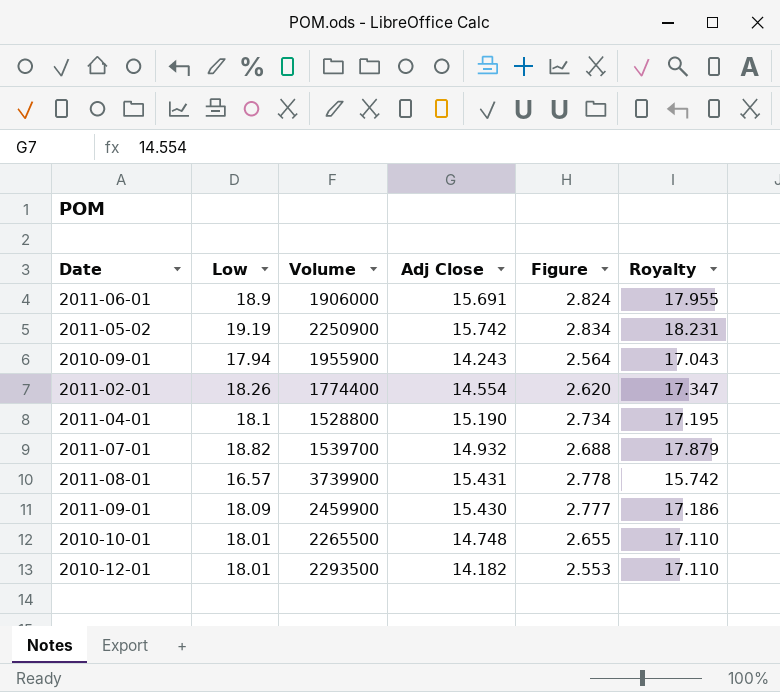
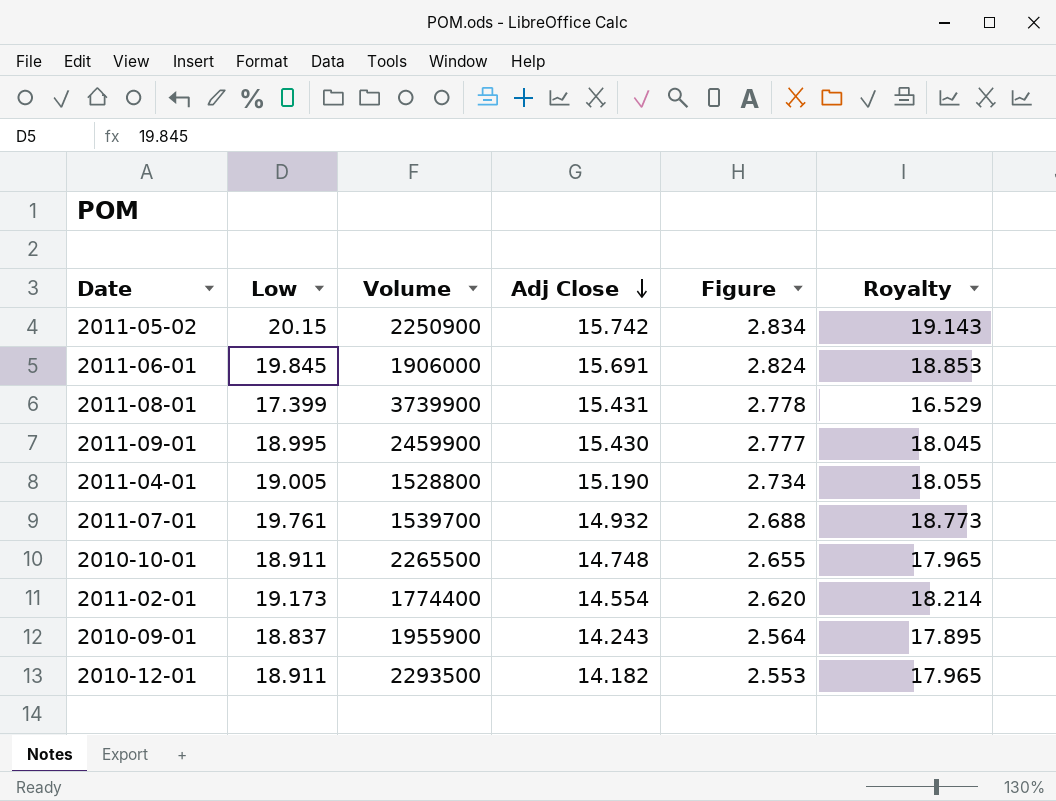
row order: none -> Adj Close descending
2011-05-02 | Low: 19.19 -> 20.15
2011-05-02 | Royalty: 18.231 -> 19.143
2011-06-01 | Low: 18.9 -> 19.845
2011-06-01 | Royalty: 17.955 -> 18.853
2011-08-01 | Low: 16.57 -> 17.399
2011-08-01 | Royalty: 15.742 -> 16.529
2011-09-01 | Low: 18.09 -> 18.995
2011-09-01 | Royalty: 17.186 -> 18.045
2011-04-01 | Low: 18.1 -> 19.005
2011-04-01 | Royalty: 17.195 -> 18.055
2011-07-01 | Low: 18.82 -> 19.761
2011-07-01 | Royalty: 17.879 -> 18.773
2010-10-01 | Low: 18.01 -> 18.911
2010-10-01 | Royalty: 17.110 -> 17.965
2011-02-01 | Low: 18.26 -> 19.173
2011-02-01 | Royalty: 17.347 -> 18.214
2010-09-01 | Low: 17.94 -> 18.837
2010-09-01 | Royalty: 17.043 -> 17.895
2010-12-01 | Low: 18.01 -> 18.911
2010-12-01 | Royalty: 17.110 -> 17.965

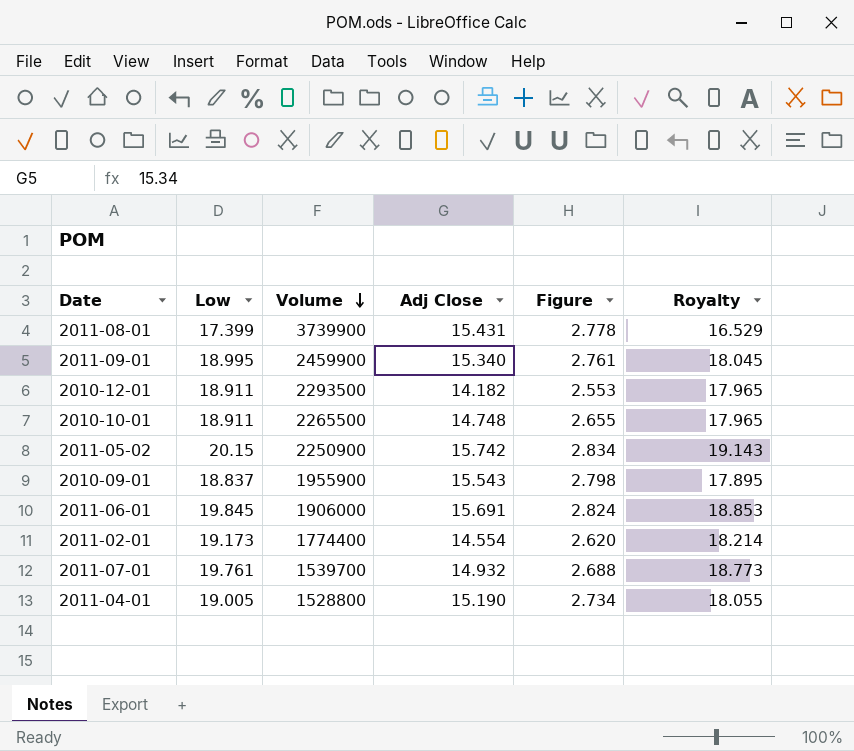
row order: Adj Close descending -> Volume descending
2011-09-01 | Adj Close: 15.430 -> 15.340
2011-09-01 | Figure: 2.777 -> 2.761
2010-09-01 | Adj Close: 14.243 -> 15.543
2010-09-01 | Figure: 2.564 -> 2.798

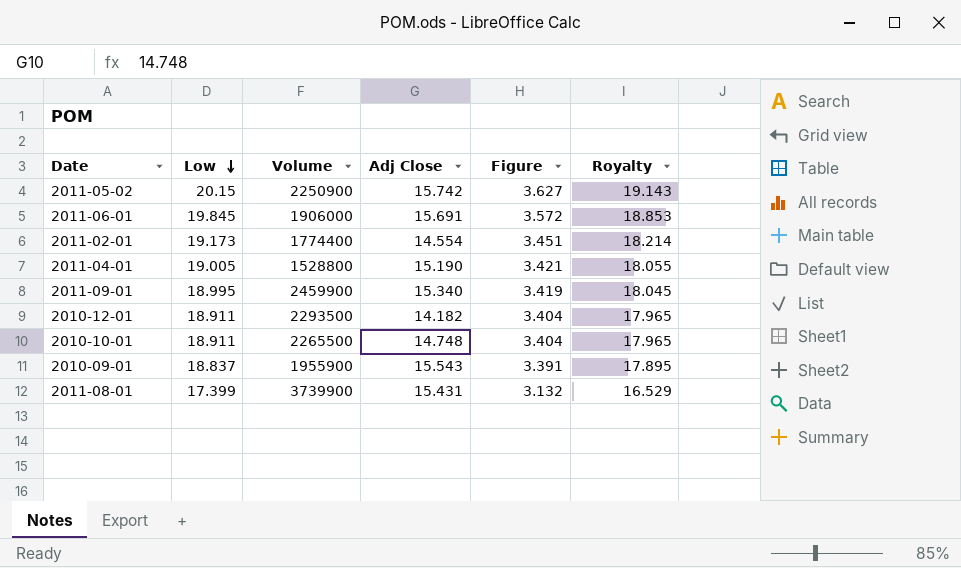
row order: Volume descending -> Low descending
column Figure | formula: [Adj Close] * 0.18 -> [Low] * 0.18
row 2011-07-01: 19.761 | 1539700 | 14.932 | 2.688 | 18.773 -> none

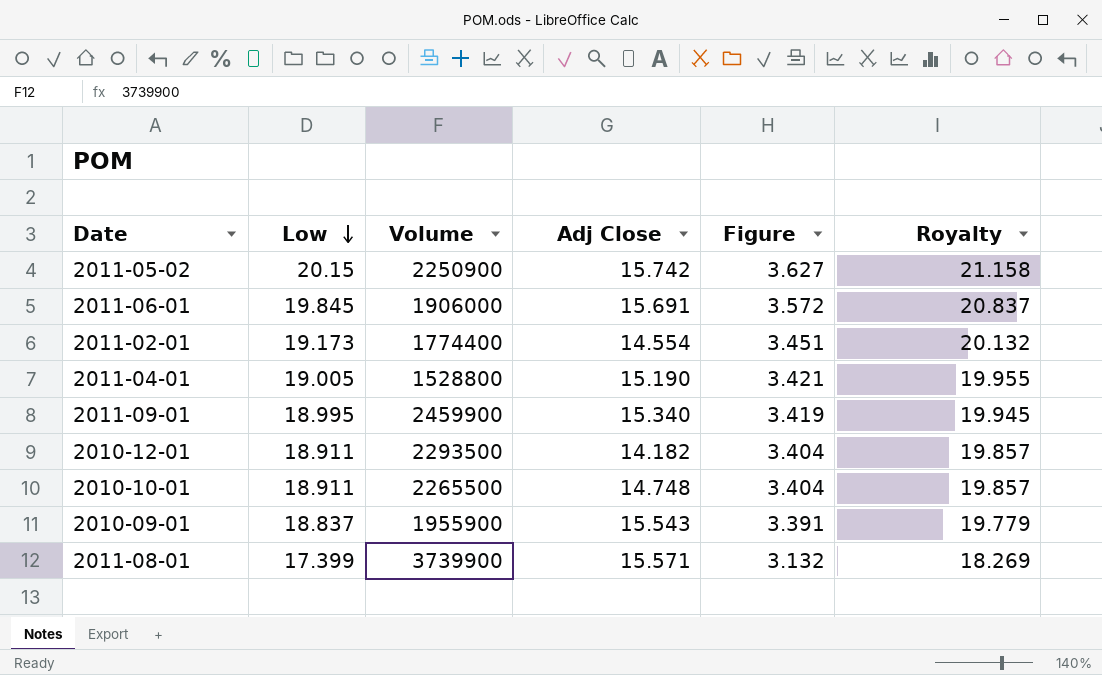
column Royalty | formula: [Low] * 0.95 -> [Low] * 1.05
2011-08-01 | Adj Close: 15.431 -> 15.571

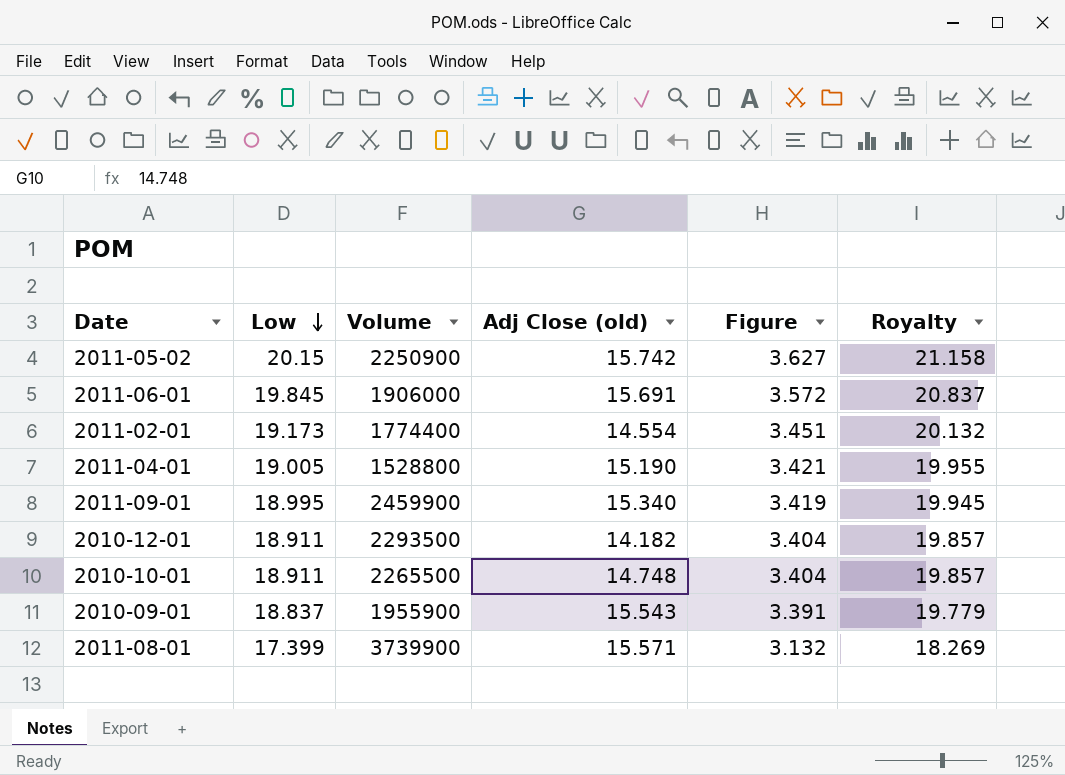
column name: Adj Close -> Adj Close (old)

